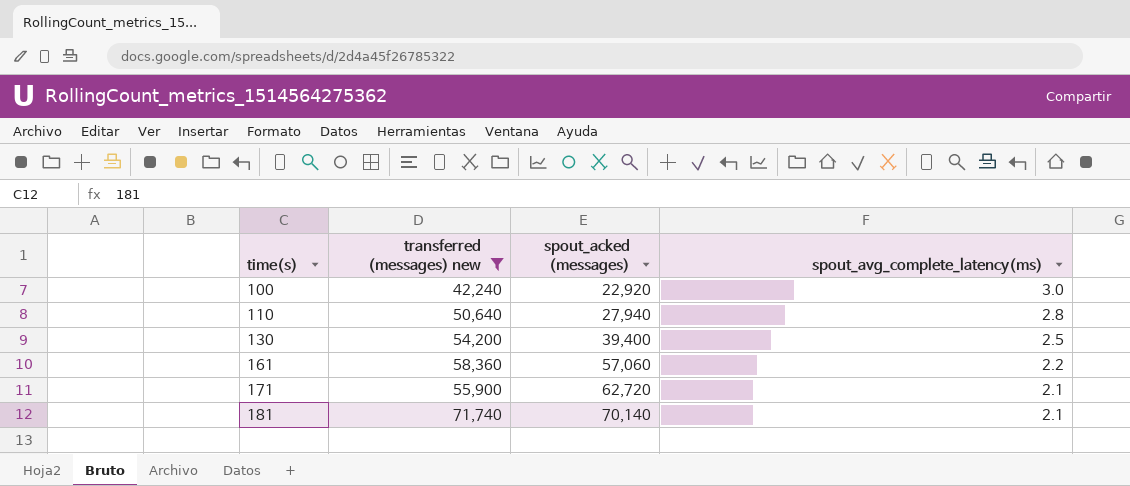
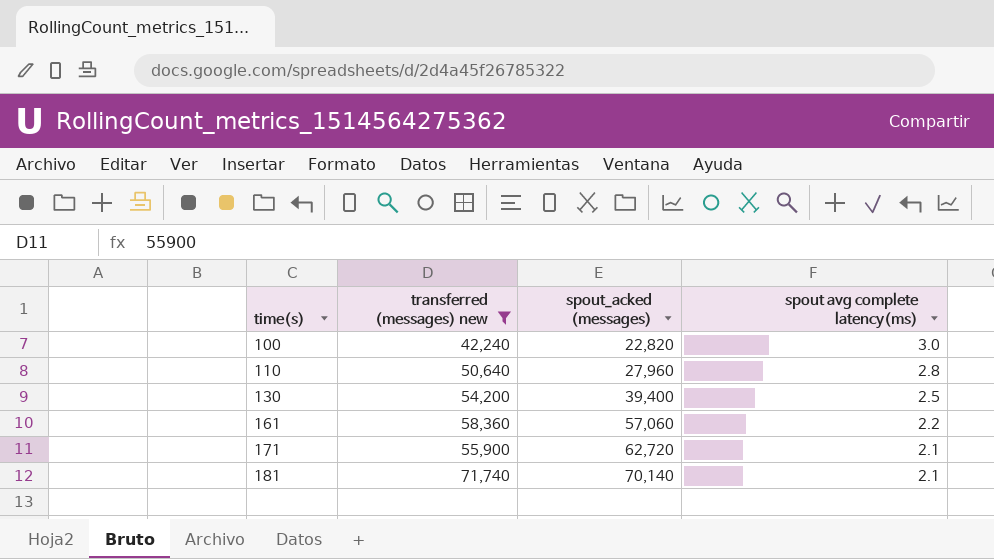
column name: spout_avg_complete_latency(ms) -> spout avg complete latency(ms)
100 | spout_acked (messages): 22,920 -> 22,820
110 | spout_acked (messages): 27,940 -> 27,960

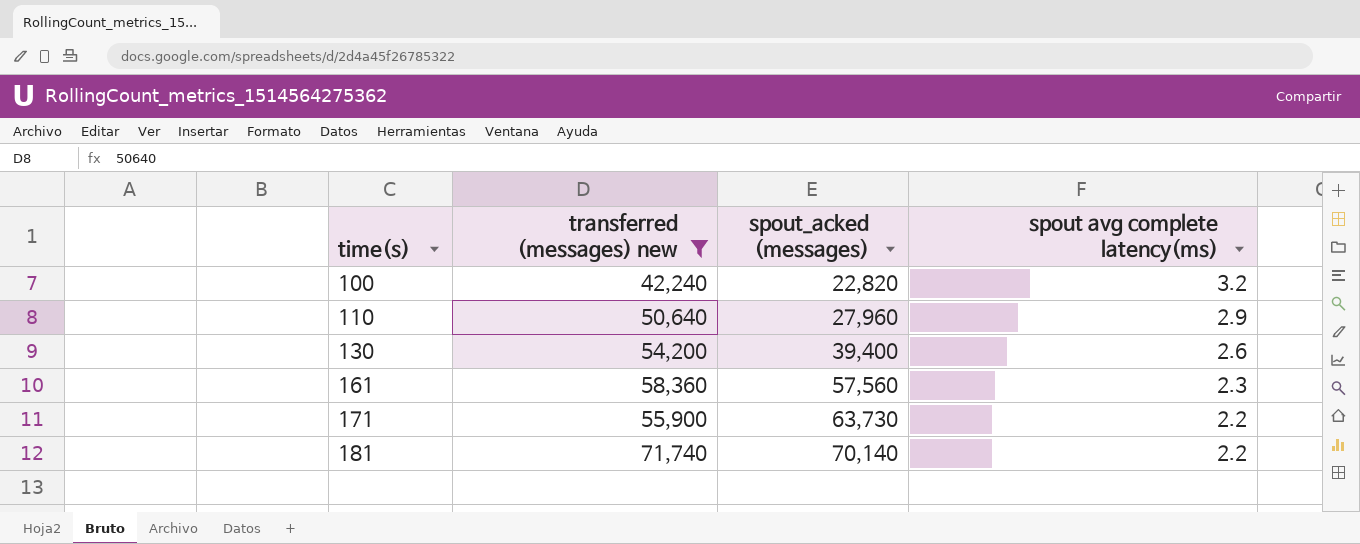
100 | spout avg complete latency(ms): 3.0 -> 3.2
110 | spout avg complete latency(ms): 2.8 -> 2.9
130 | spout avg complete latency(ms): 2.5 -> 2.6
161 | spout_acked (messages): 57,060 -> 57,560
161 | spout avg complete latency(ms): 2.2 -> 2.3
171 | spout_acked (messages): 62,720 -> 63,730
171 | spout avg complete latency(ms): 2.1 -> 2.2
181 | spout avg complete latency(ms): 2.1 -> 2.2

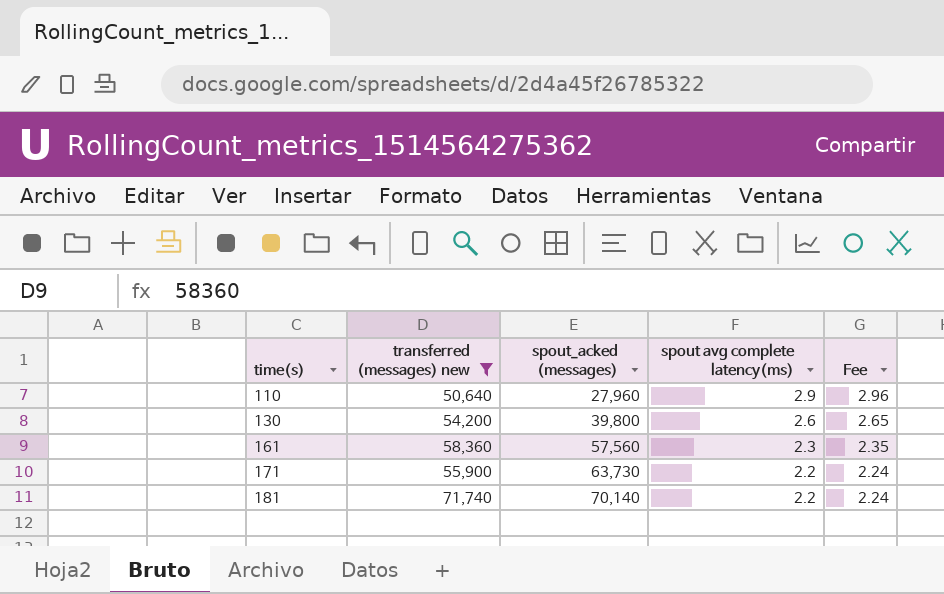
column Fee | formula: none -> [spout avg complete latency(ms)] * 1.02
row 100: 42,240 | 22,820 | 3.2 -> none
130 | spout_acked (messages): 39,400 -> 39,800

